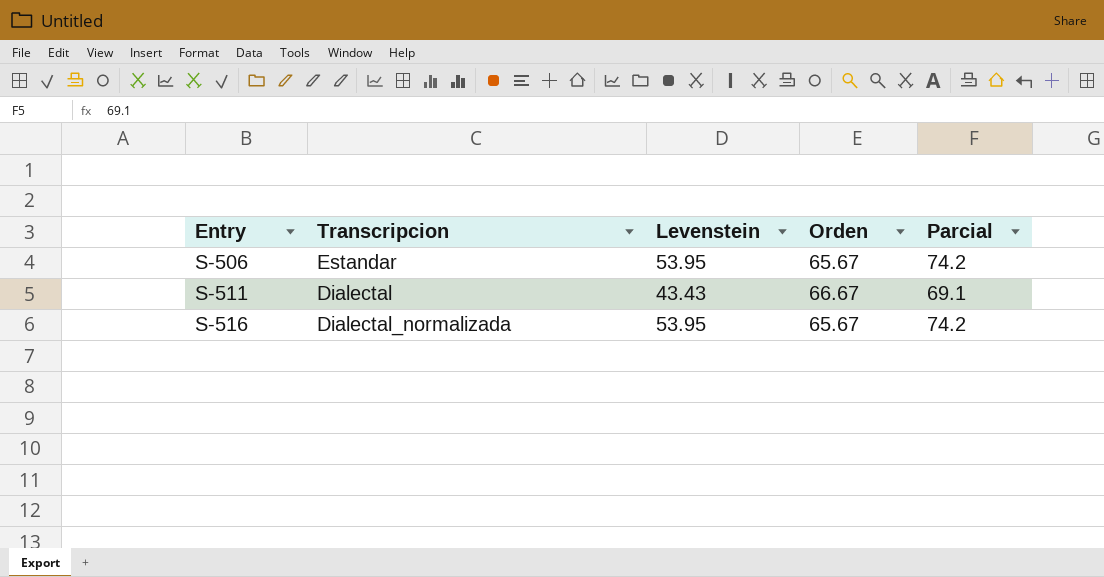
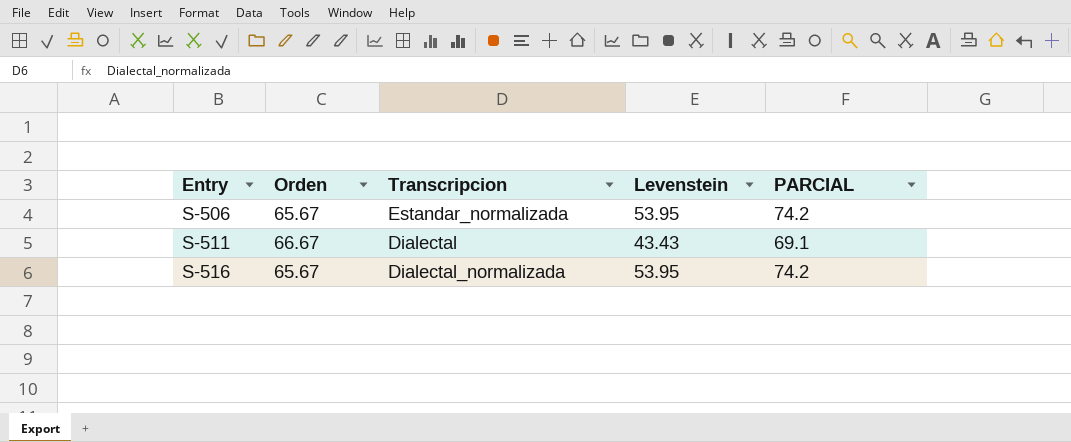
column Orden | position: 4 -> 2
column name: Parcial -> PARCIAL
S-506 | Transcripcion: Estandar -> Estandar_normalizada

